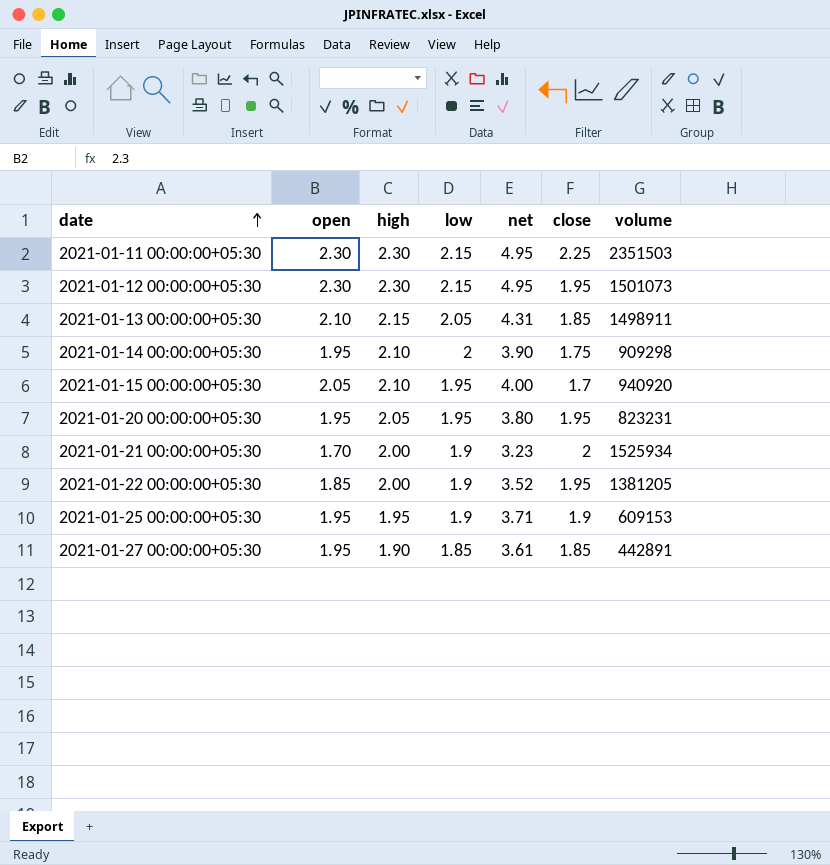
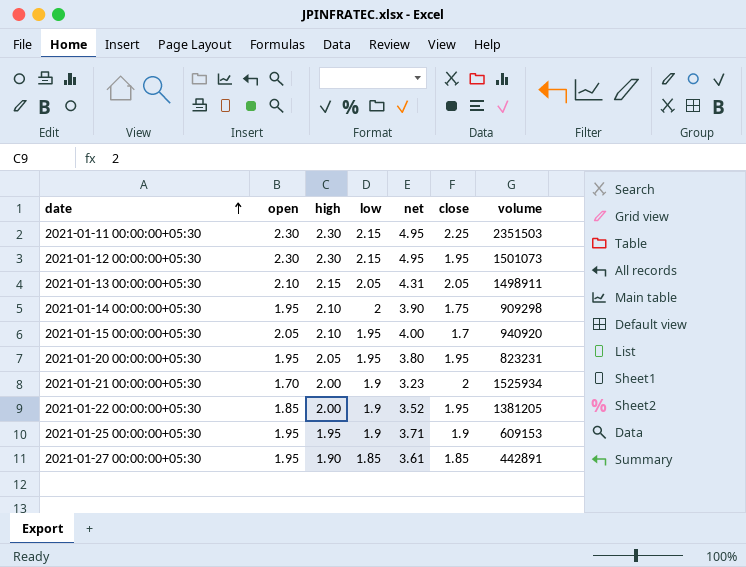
2021-01-13 00:00:00+05:30 | close: 1.85 -> 2.05

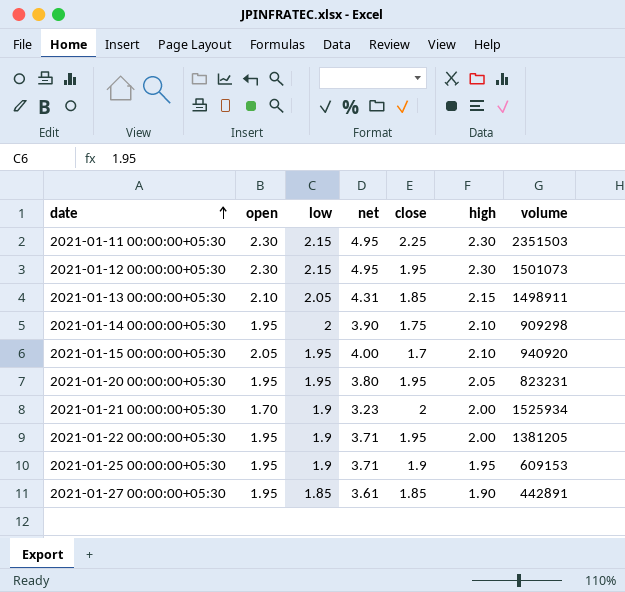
column high | position: 3 -> 6
2021-01-13 00:00:00+05:30 | close: 2.05 -> 1.85
2021-01-22 00:00:00+05:30 | open: 1.85 -> 1.95
2021-01-22 00:00:00+05:30 | net: 3.52 -> 3.71

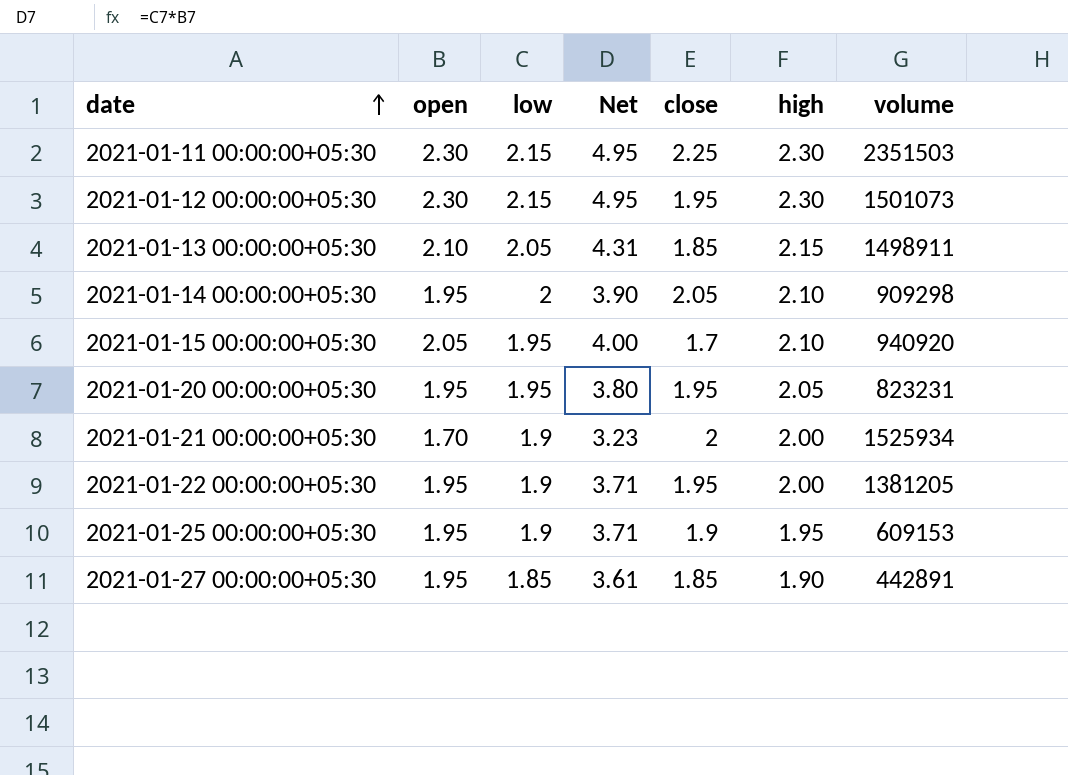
column name: net -> Net
2021-01-14 00:00:00+05:30 | close: 1.75 -> 2.05

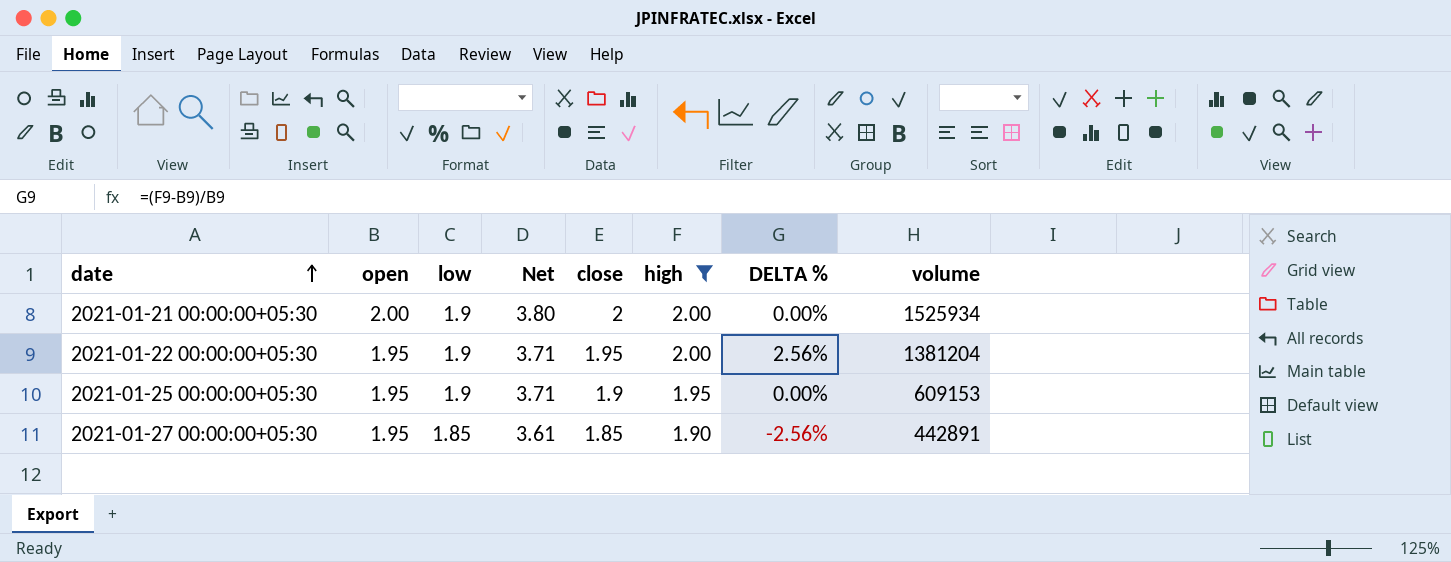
filter: none -> high <= 2.00
column DELTA % | formula: none -> ([high] - [open]) / [open]
2021-01-21 00:00:00+05:30 | open: 1.70 -> 2.00
2021-01-21 00:00:00+05:30 | Net: 3.23 -> 3.80
2021-01-22 00:00:00+05:30 | volume: 1381205 -> 1381204

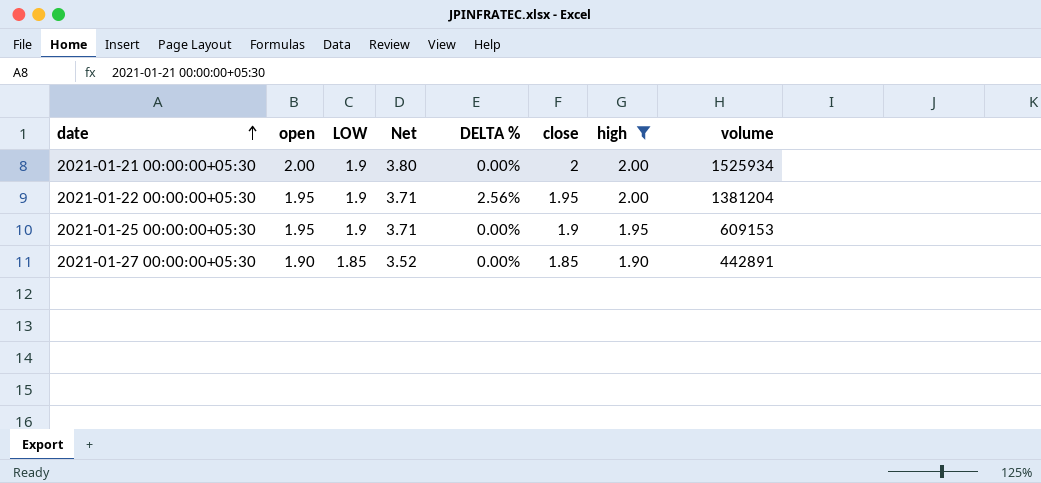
column name: low -> LOW
column DELTA % | position: 7 -> 5
2021-01-27 00:00:00+05:30 | open: 1.95 -> 1.90
2021-01-27 00:00:00+05:30 | Net: 3.61 -> 3.52
2021-01-27 00:00:00+05:30 | DELTA %: -2.56% -> 0.00%

